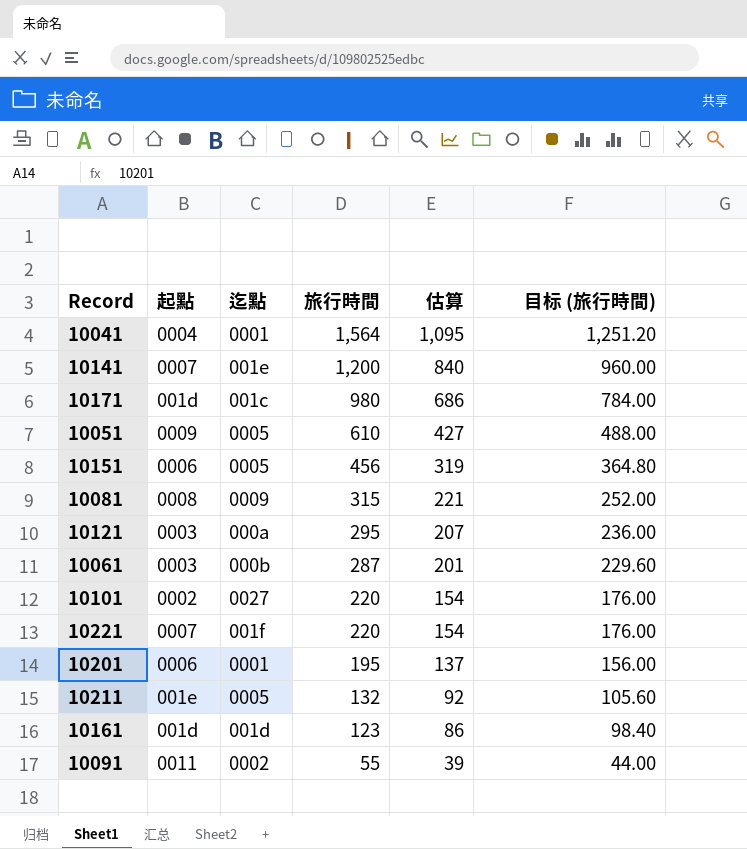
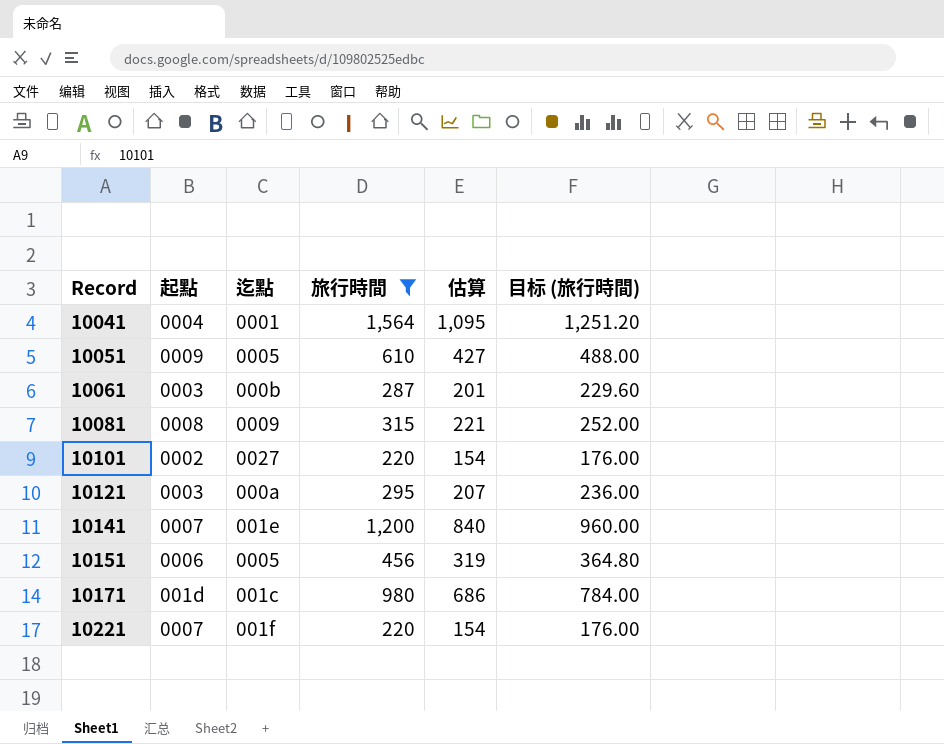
filter: none -> 旅行時間 >= 220
row order: 旅行時間 descending -> Record ascending

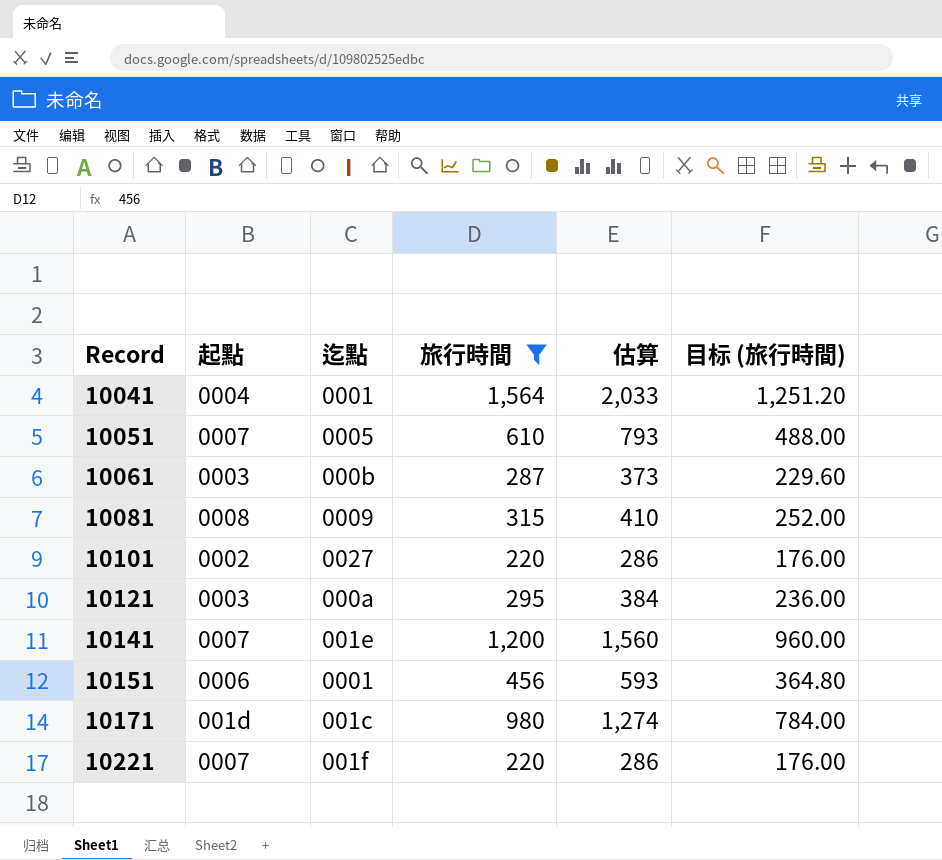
column 估算 | formula: [旅行時間] * 0.7 -> [旅行時間] * 1.3
10051 | 起點: 0009 -> 0007
10151 | 迄點: 0005 -> 0001

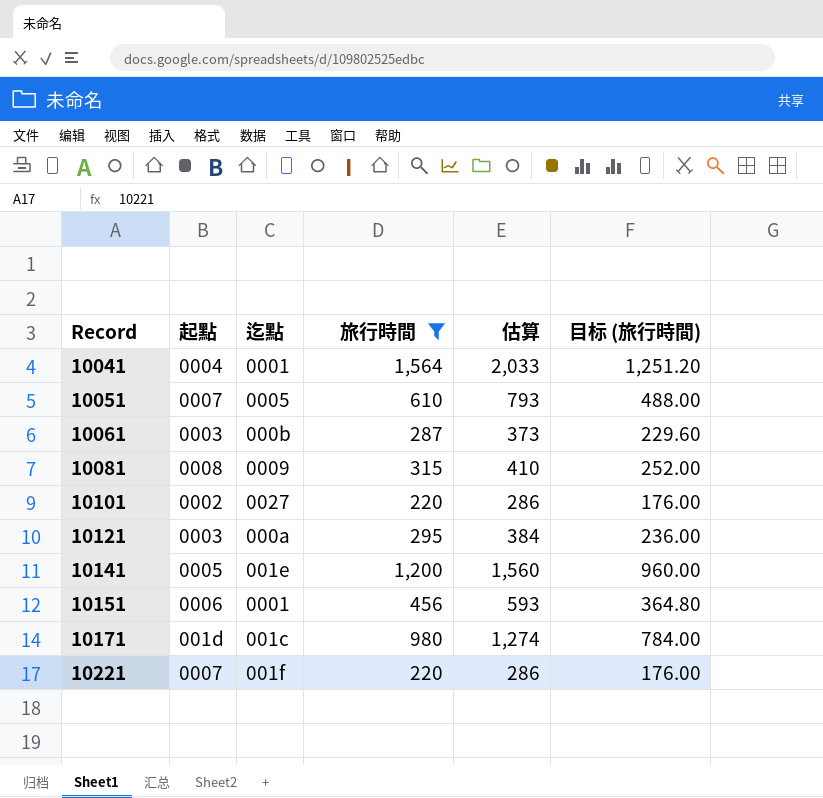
10141 | 起點: 0007 -> 0005

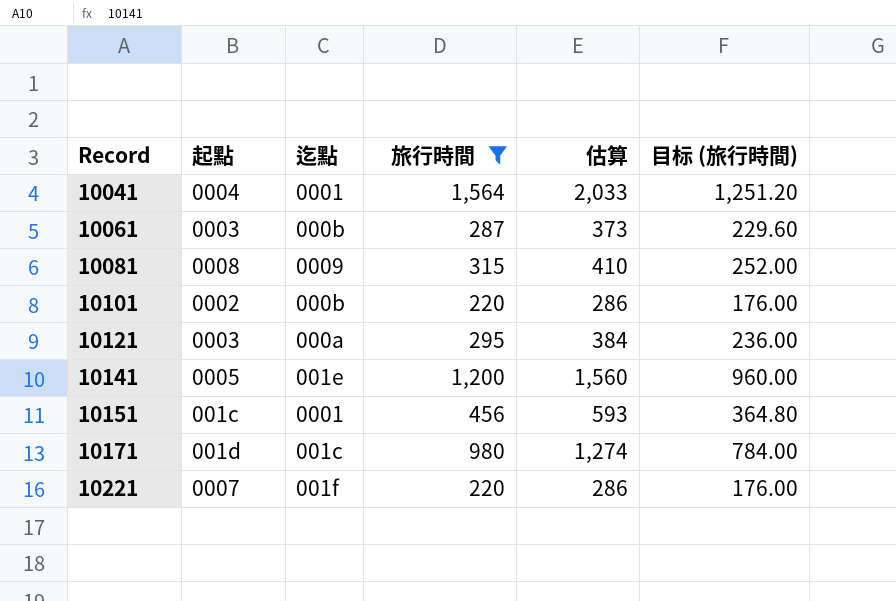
row 10051: 0007 | 0005 | 610 | 793 | 488.00 -> none
10101 | 迄點: 0027 -> 000b
10151 | 起點: 0006 -> 001c

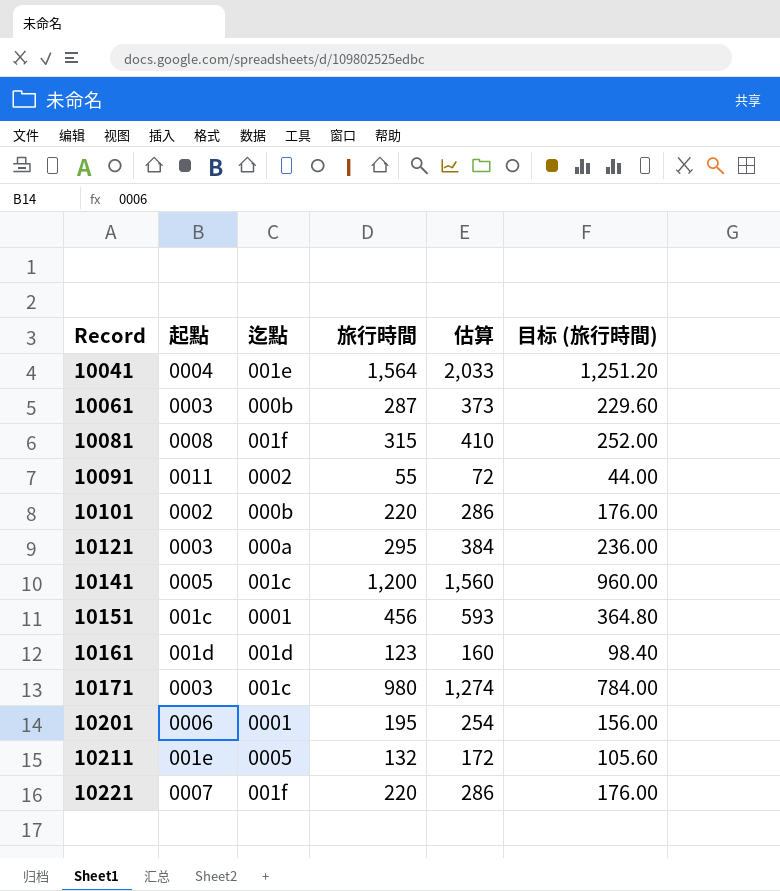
filter: 旅行時間 >= 220 -> none
10041 | 迄點: 0001 -> 001e
10081 | 迄點: 0009 -> 001f
10141 | 迄點: 001e -> 001c
10171 | 起點: 001d -> 0003

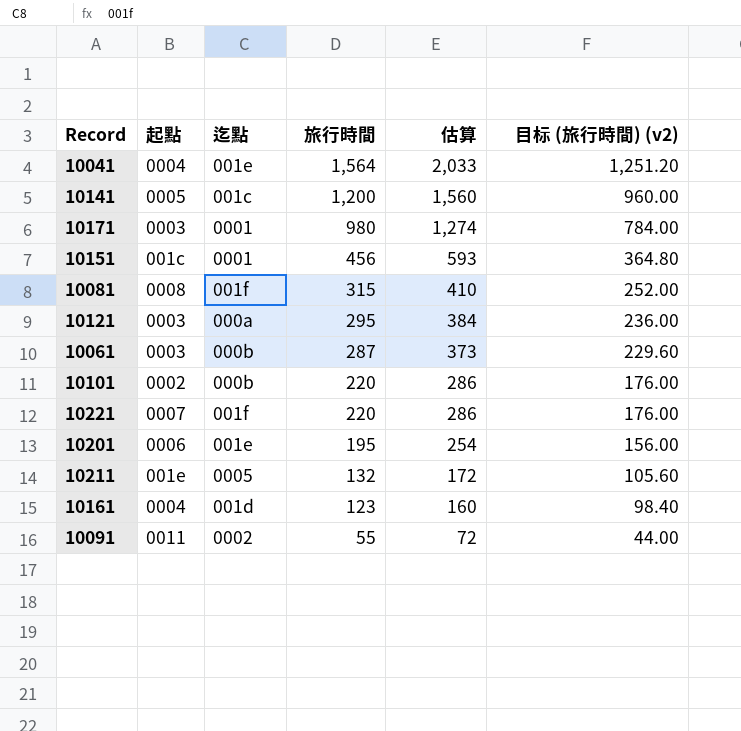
row order: Record ascending -> 旅行時間 descending
column name: 目标 (旅行時間) -> 目标 (旅行時間) (v2)
10171 | 迄點: 001c -> 0001
10201 | 迄點: 0001 -> 001e
10161 | 起點: 001d -> 0004

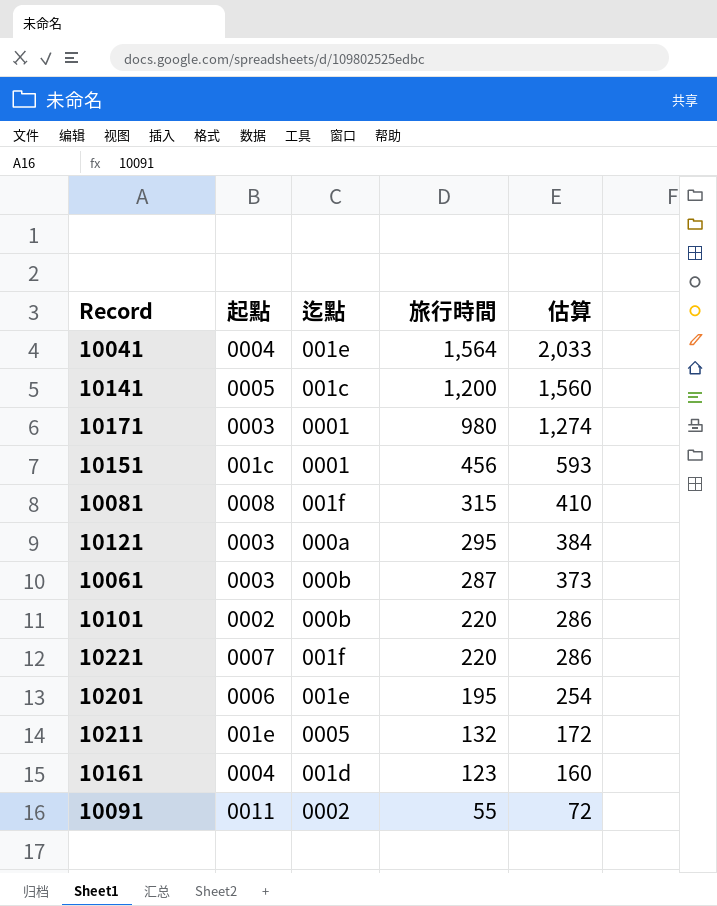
column 目标 (旅行時間) (v2) | formula: [旅行時間] * 0.8 -> none

